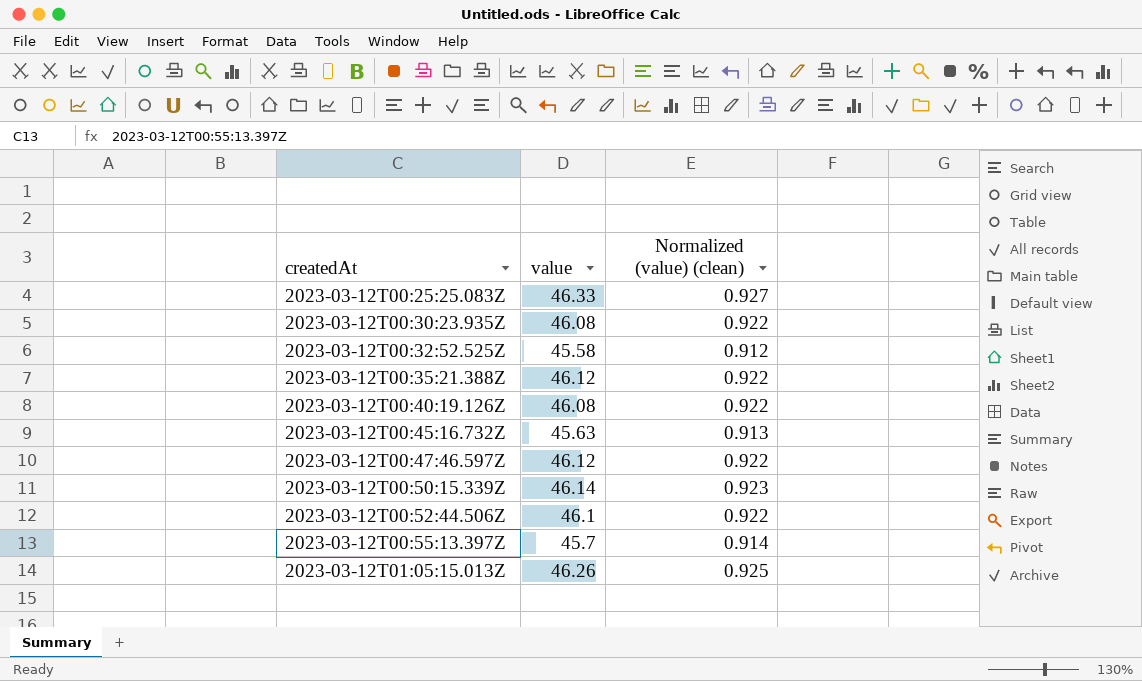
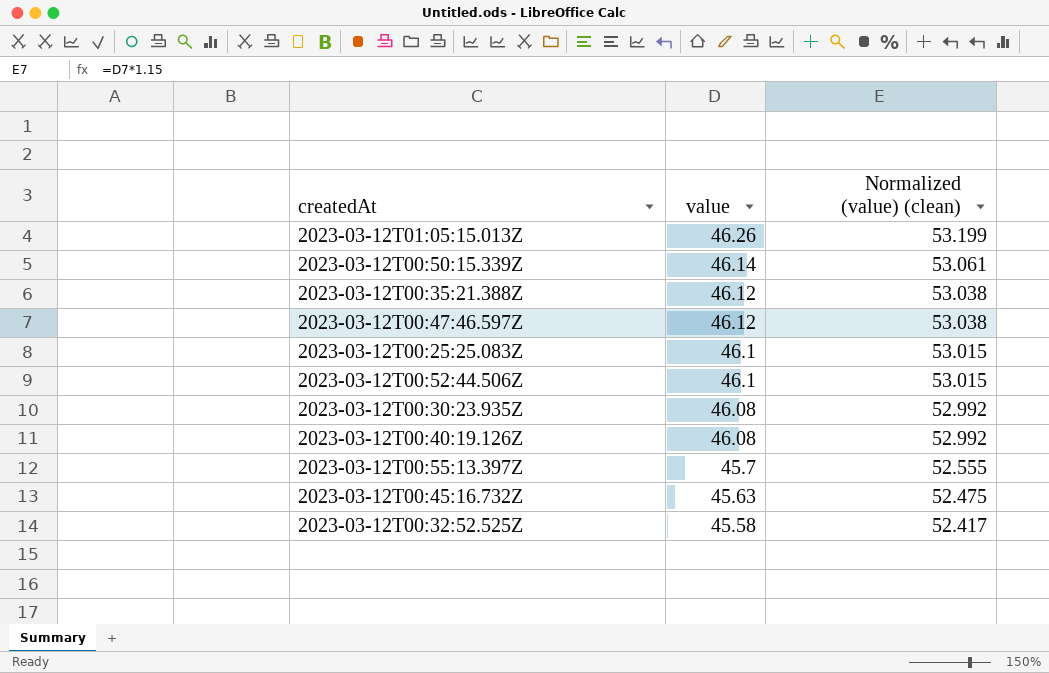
row order: createdAt ascending -> value descending
column Normalized (value) (clean) | formula: [value] * 0.02 -> [value] * 1.15
2023-03-12T00:25:25.083Z | value: 46.33 -> 46.1

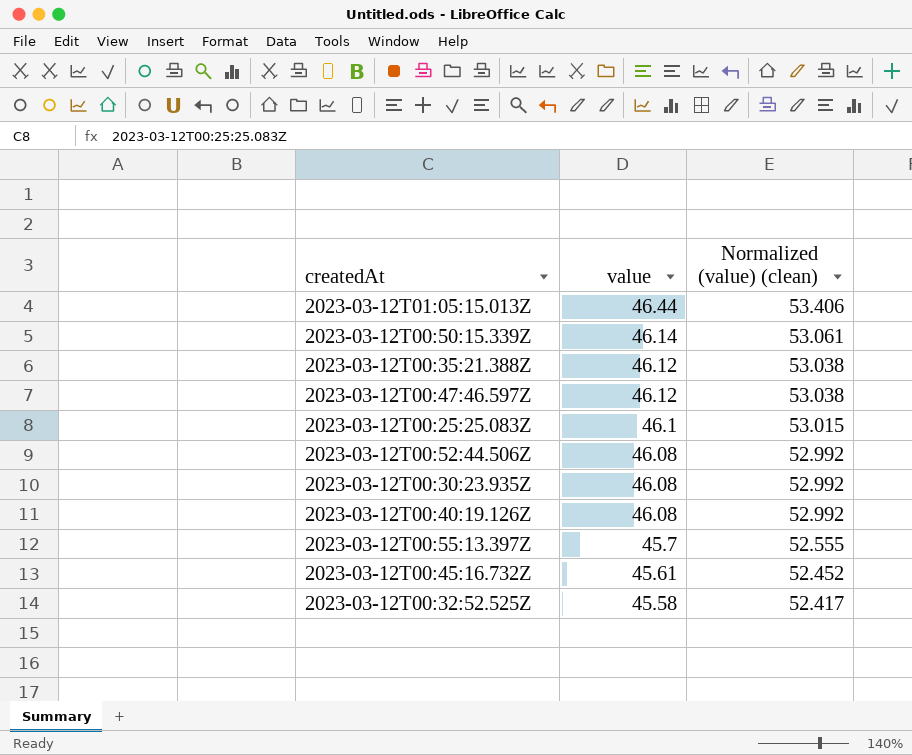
2023-03-12T01:05:15.013Z | value: 46.26 -> 46.44
2023-03-12T01:05:15.013Z | Normalized (value) (clean): 53.199 -> 53.406
2023-03-12T00:52:44.506Z | value: 46.1 -> 46.08
2023-03-12T00:52:44.506Z | Normalized (value) (clean): 53.015 -> 52.992
2023-03-12T00:45:16.732Z | value: 45.63 -> 45.61
2023-03-12T00:45:16.732Z | Normalized (value) (clean): 52.475 -> 52.452

